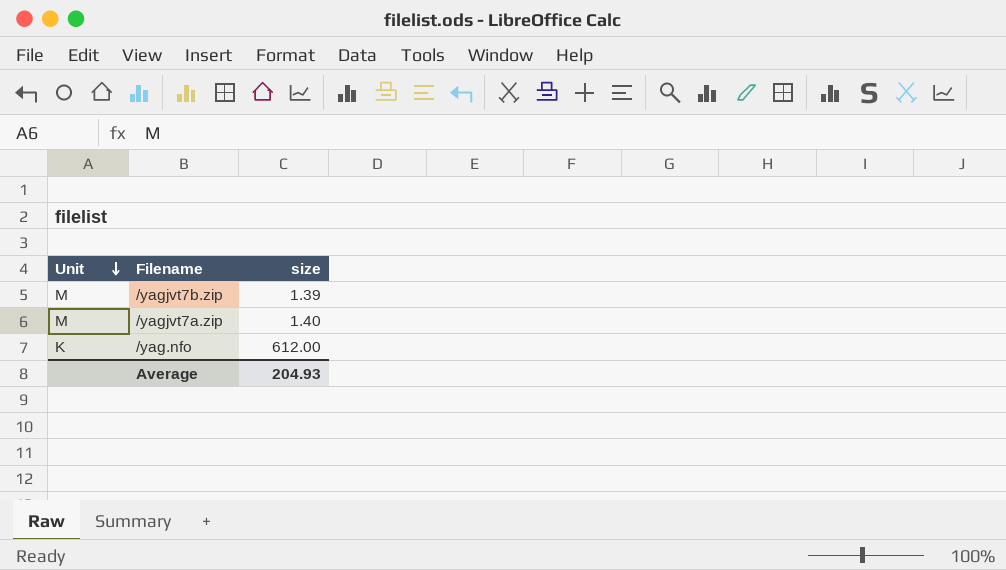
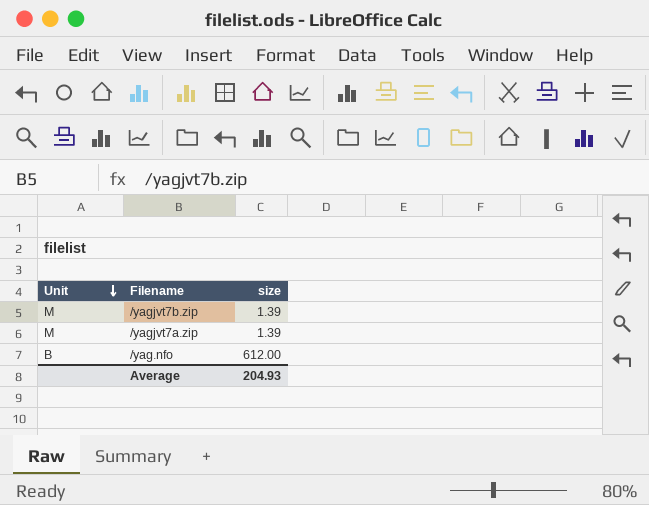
/yagjvt7a.zip | size: 1.40 -> 1.39
/yag.nfo | Unit: K -> B

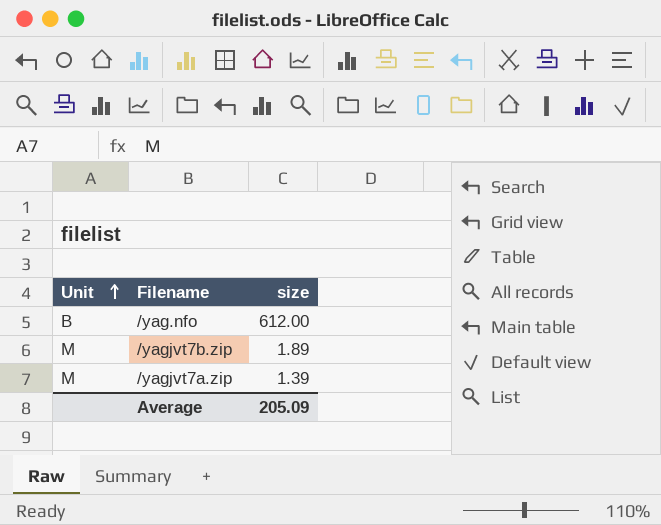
row order: Unit descending -> Unit ascending
/yagjvt7b.zip | size: 1.39 -> 1.89
Average | size: 204.93 -> 205.09

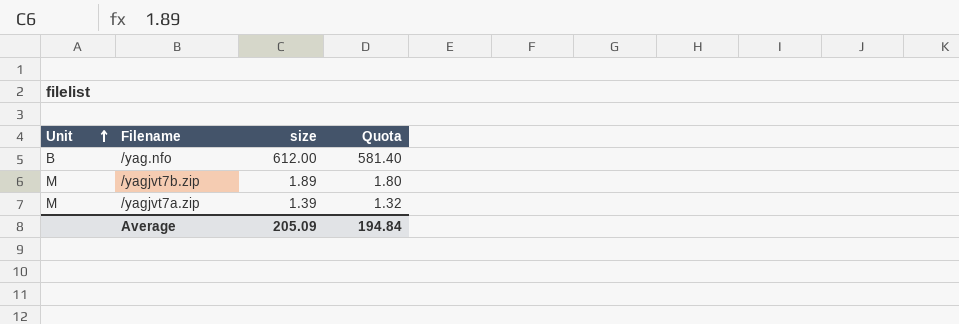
column Quota | formula: none -> [size] * 0.95

